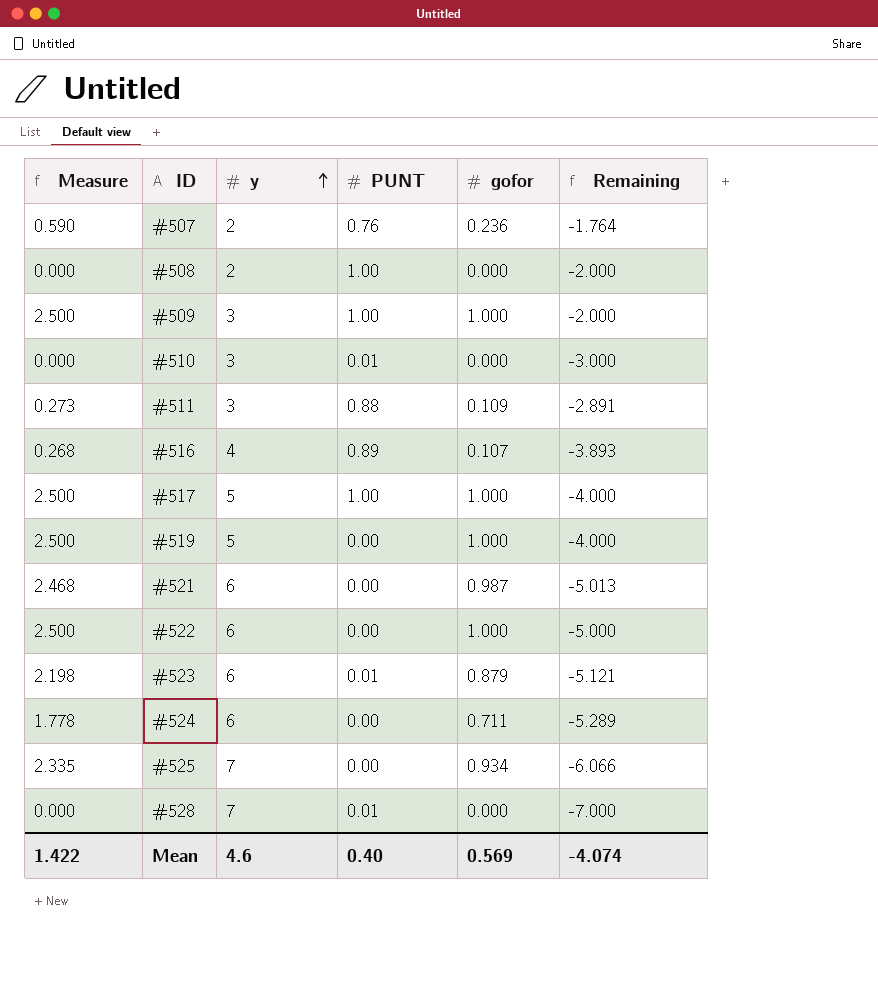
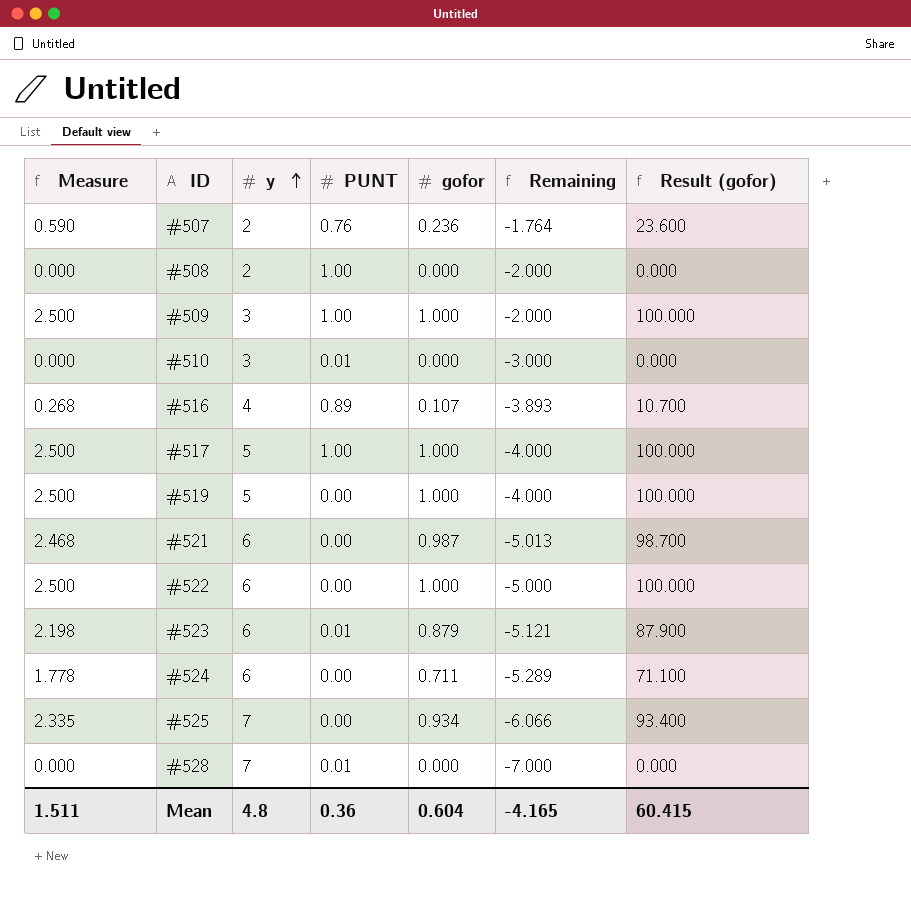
column Result (gofor) | formula: none -> [gofor] * 100
row #511: 0.273 | 3 | 0.88 | 0.109 | -2.891 -> none
Mean | Measure: 1.422 -> 1.511
Mean | y: 4.6 -> 4.8
Mean | PUNT: 0.40 -> 0.36
Mean | gofor: 0.569 -> 0.604
Mean | Remaining: -4.074 -> -4.165

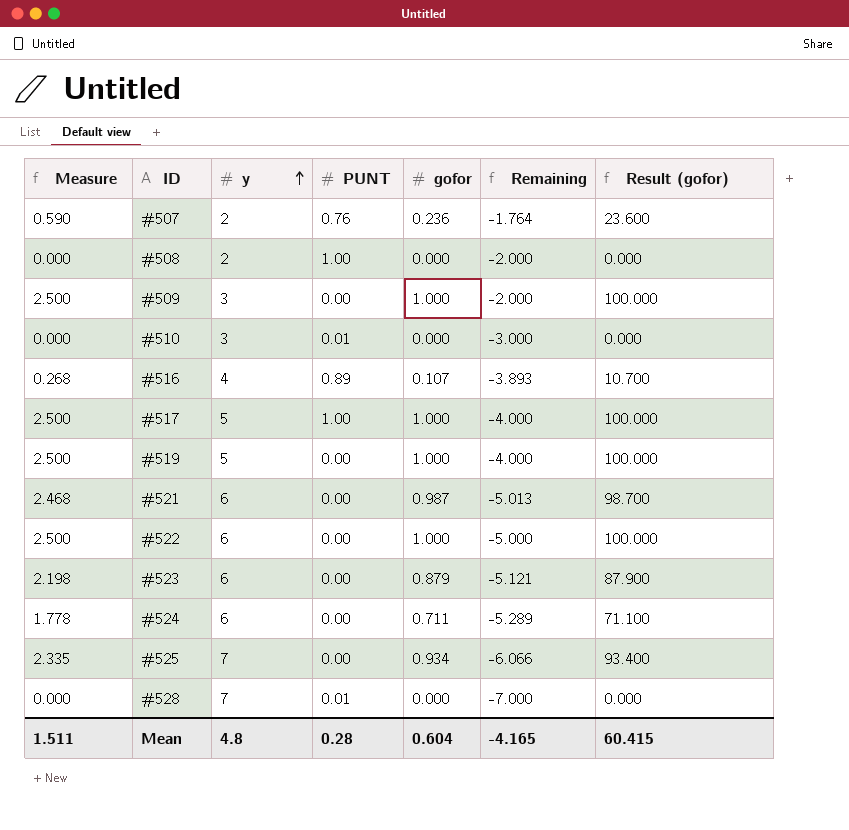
#509 | PUNT: 1.00 -> 0.00
#523 | PUNT: 0.01 -> 0.00
Mean | PUNT: 0.36 -> 0.28

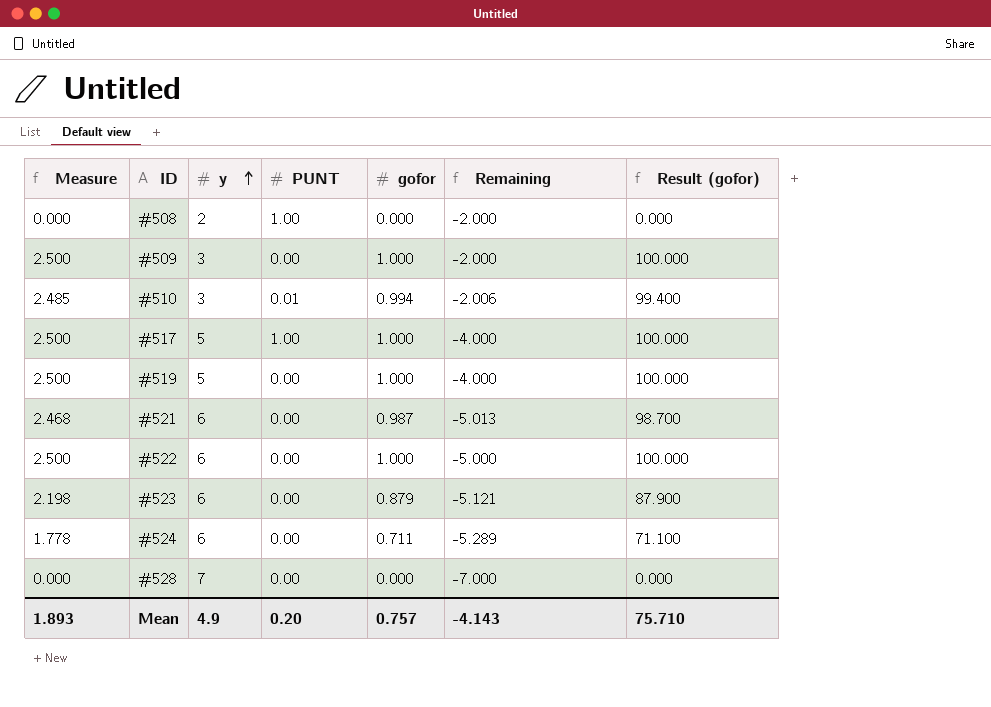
row #507: 0.590 | 2 | 0.76 | 0.236 | -1.764 | 23.600 -> none
row #516: 0.268 | 4 | 0.89 | 0.107 | -3.893 | 10.700 -> none
row #525: 2.335 | 7 | 0.00 | 0.934 | -6.066 | 93.400 -> none
#510 | Measure: 0.000 -> 2.485
#510 | gofor: 0.000 -> 0.994
#510 | Remaining: -3.000 -> -2.006
#510 | Result (gofor): 0.000 -> 99.400
#528 | PUNT: 0.01 -> 0.00
Mean | Measure: 1.511 -> 1.893
Mean | y: 4.8 -> 4.9
Mean | PUNT: 0.28 -> 0.20
Mean | gofor: 0.604 -> 0.757
Mean | Remaining: -4.165 -> -4.143
Mean | Result (gofor): 60.415 -> 75.710

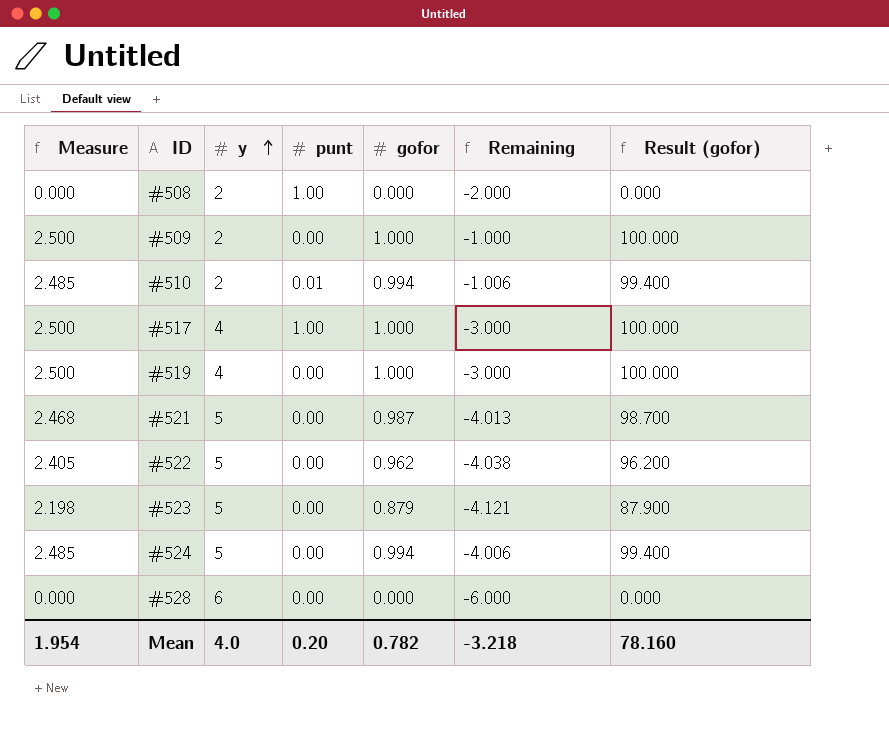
column name: PUNT -> punt
#509 | y: 3 -> 2
#509 | Remaining: -2.000 -> -1.000
#510 | y: 3 -> 2
#510 | Remaining: -2.006 -> -1.006
#517 | y: 5 -> 4
#517 | Remaining: -4.000 -> -3.000
#519 | y: 5 -> 4
#519 | Remaining: -4.000 -> -3.000
#521 | y: 6 -> 5
#521 | Remaining: -5.013 -> -4.013
#522 | Measure: 2.500 -> 2.405
#522 | y: 6 -> 5
#522 | gofor: 1.000 -> 0.962
#522 | Remaining: -5.000 -> -4.038
#522 | Result (gofor): 100.000 -> 96.200
#523 | y: 6 -> 5
#523 | Remaining: -5.121 -> -4.121
#524 | Measure: 1.778 -> 2.485
#524 | y: 6 -> 5
#524 | gofor: 0.711 -> 0.994
#524 | Remaining: -5.289 -> -4.006
#524 | Result (gofor): 71.100 -> 99.400
#528 | y: 7 -> 6
#528 | Remaining: -7.000 -> -6.000
Mean | Measure: 1.893 -> 1.954
Mean | y: 4.9 -> 4.0
Mean | gofor: 0.757 -> 0.782
Mean | Remaining: -4.143 -> -3.218
Mean | Result (gofor): 75.710 -> 78.160

